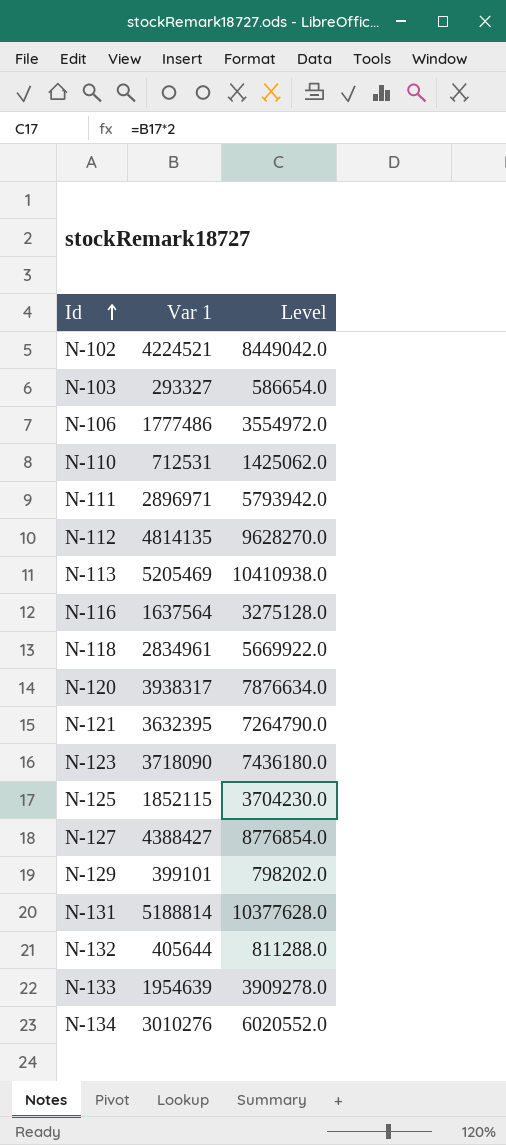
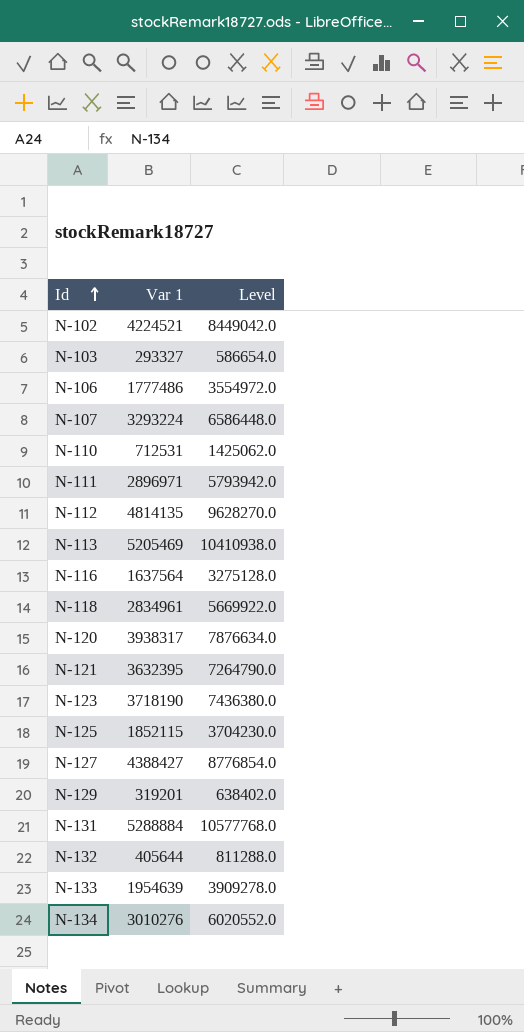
row N-107: none -> 3293224 | 6586448.0
N-123 | Var 1: 3718090 -> 3718190
N-123 | Level: 7436180.0 -> 7436380.0
N-129 | Var 1: 399101 -> 319201
N-129 | Level: 798202.0 -> 638402.0
N-131 | Var 1: 5188814 -> 5288884
N-131 | Level: 10377628.0 -> 10577768.0

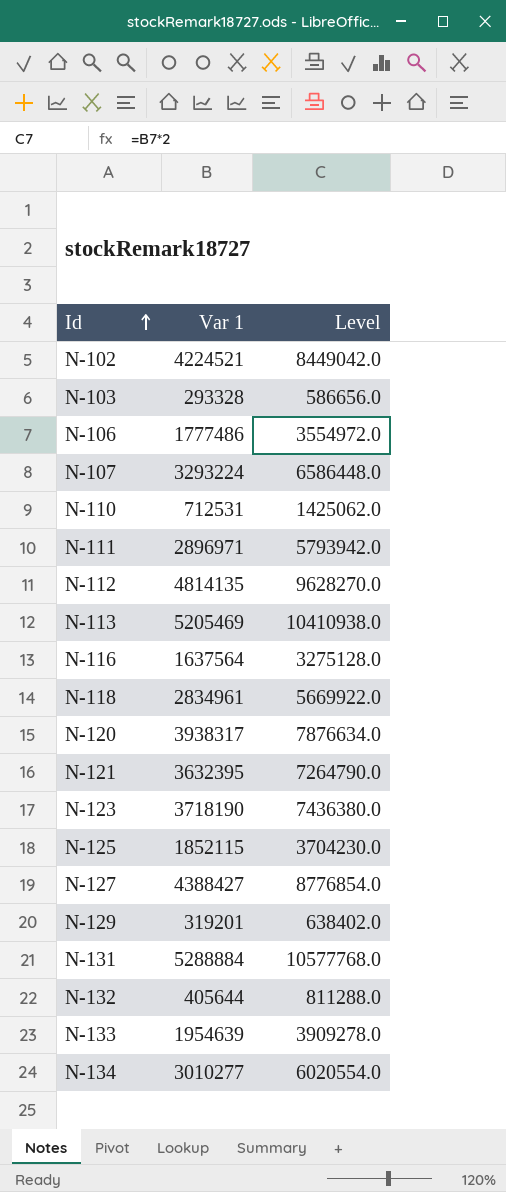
N-103 | Var 1: 293327 -> 293328
N-103 | Level: 586654.0 -> 586656.0
N-134 | Var 1: 3010276 -> 3010277
N-134 | Level: 6020552.0 -> 6020554.0

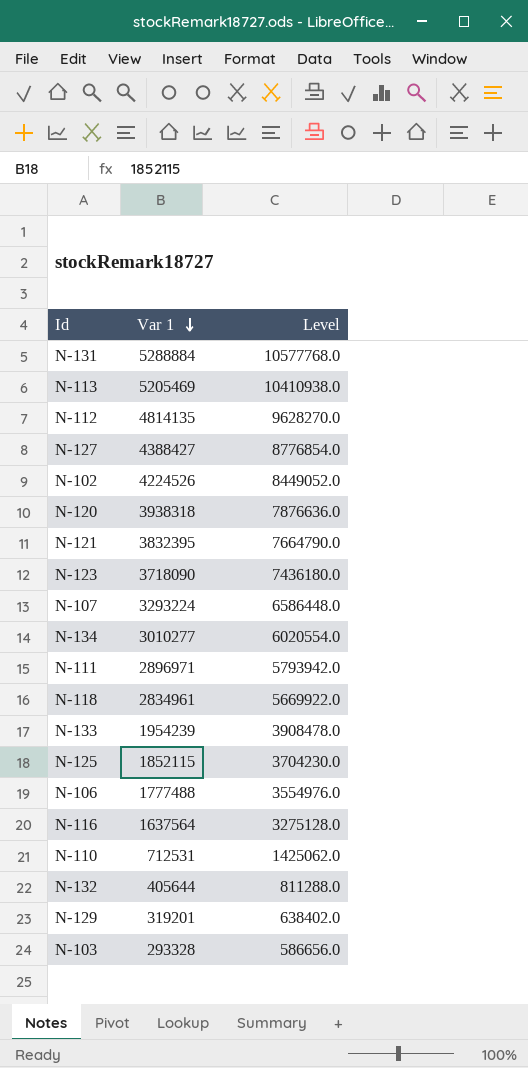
row order: Id ascending -> Var 1 descending
N-102 | Var 1: 4224521 -> 4224526
N-102 | Level: 8449042.0 -> 8449052.0
N-120 | Var 1: 3938317 -> 3938318
N-120 | Level: 7876634.0 -> 7876636.0
N-121 | Var 1: 3632395 -> 3832395
N-121 | Level: 7264790.0 -> 7664790.0
N-123 | Var 1: 3718190 -> 3718090
N-123 | Level: 7436380.0 -> 7436180.0
N-133 | Var 1: 1954639 -> 1954239
N-133 | Level: 3909278.0 -> 3908478.0
N-106 | Var 1: 1777486 -> 1777488
N-106 | Level: 3554972.0 -> 3554976.0

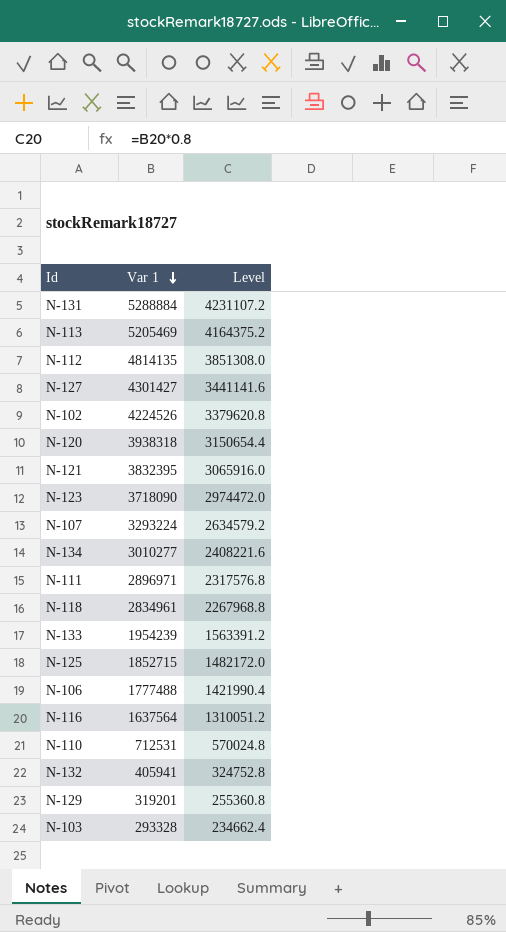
column Level | formula: [Var 1] * 2 -> [Var 1] * 0.8
N-127 | Var 1: 4388427 -> 4301427
N-125 | Var 1: 1852115 -> 1852715
N-132 | Var 1: 405644 -> 405941

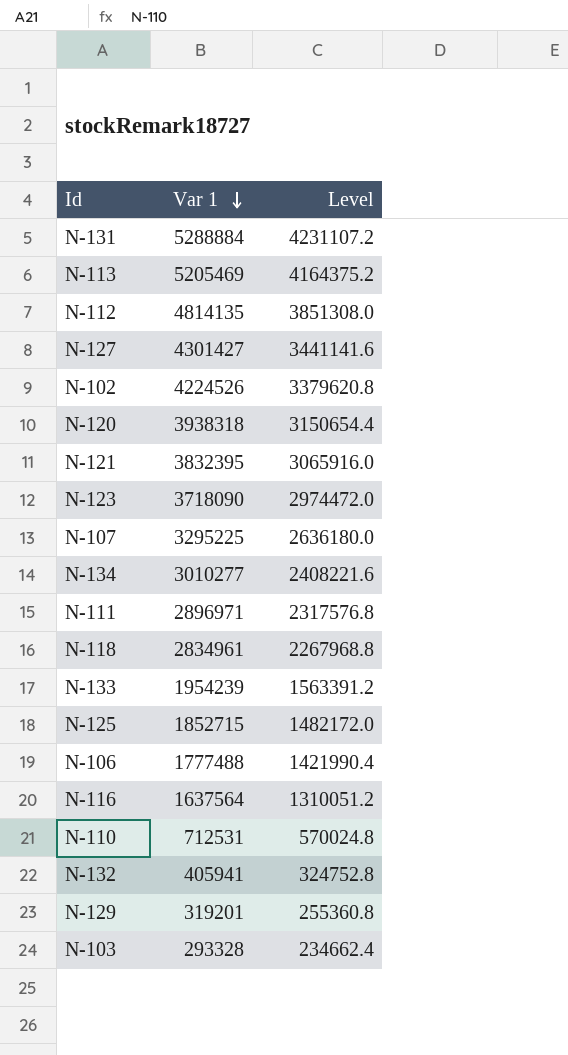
N-107 | Var 1: 3293224 -> 3295225
N-107 | Level: 2634579.2 -> 2636180.0

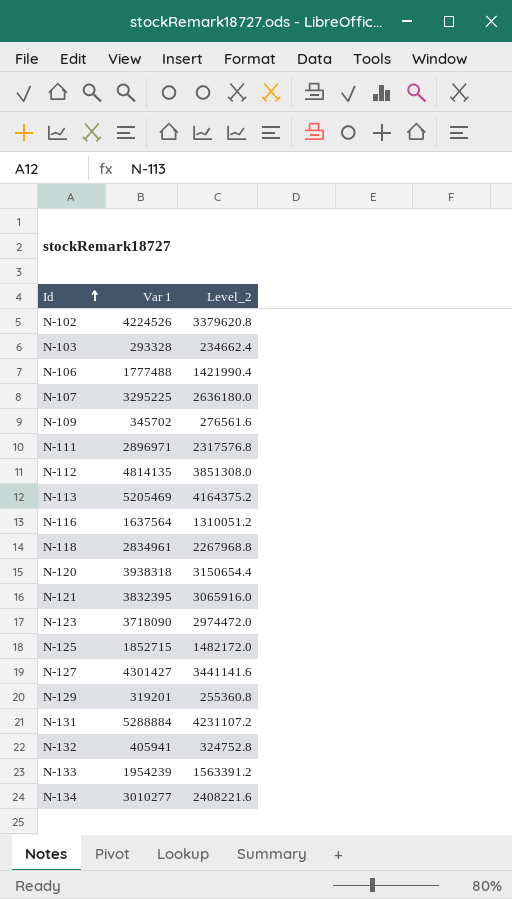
row order: Var 1 descending -> Id ascending
column name: Level -> Level_2
row N-110: 712531 | 570024.8 -> none
row N-109: none -> 345702 | 276561.6

